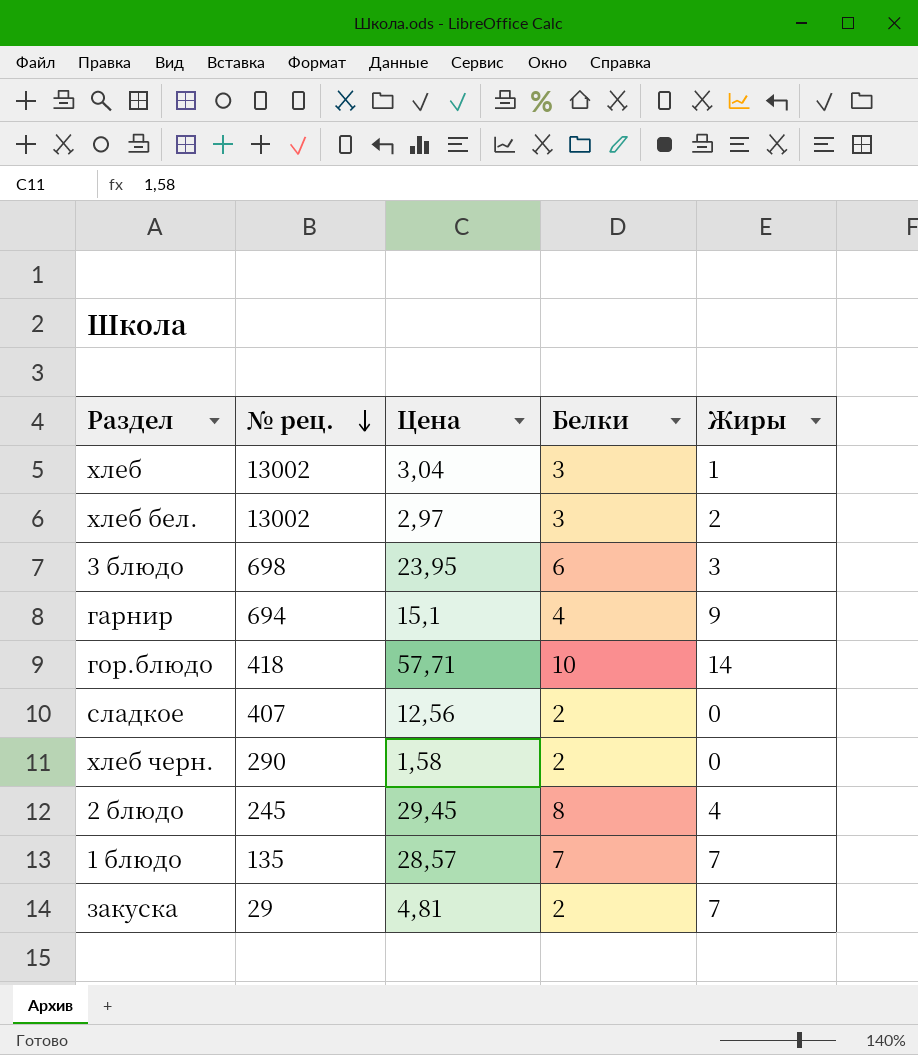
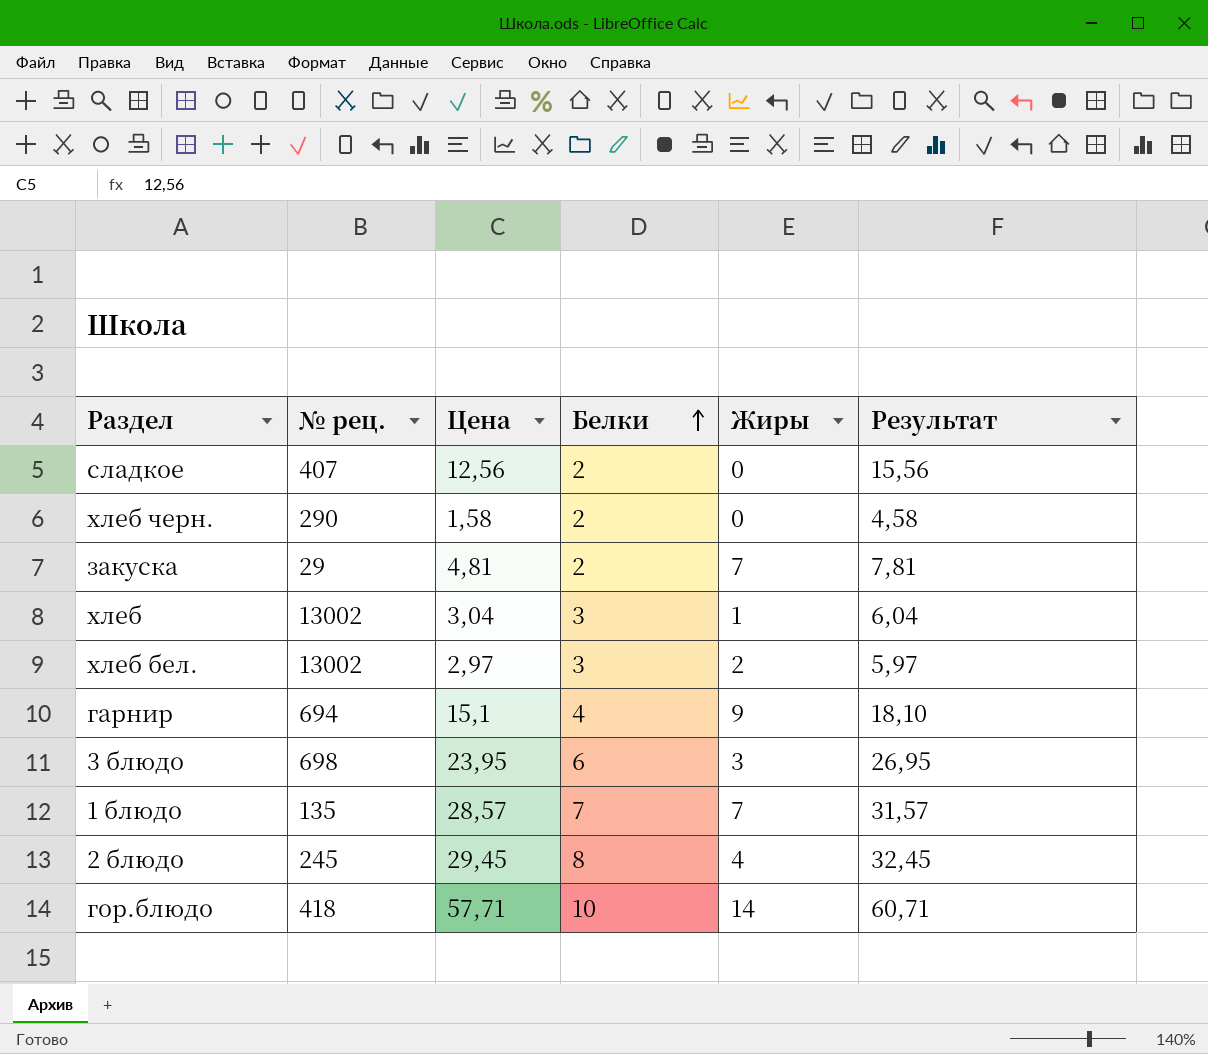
row order: № рец. descending -> Белки ascending
column Результат | formula: none -> [Цена] + 3

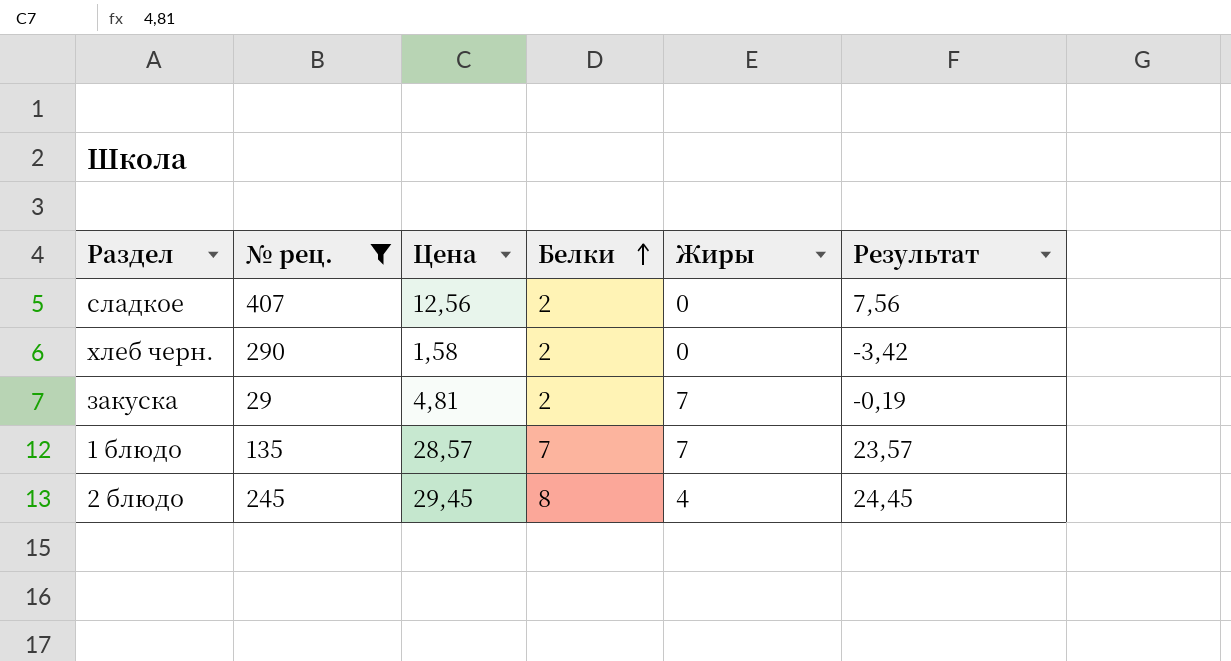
filter: none -> № рец. <= 407
column Результат | formula: [Цена] + 3 -> [Цена] - 5

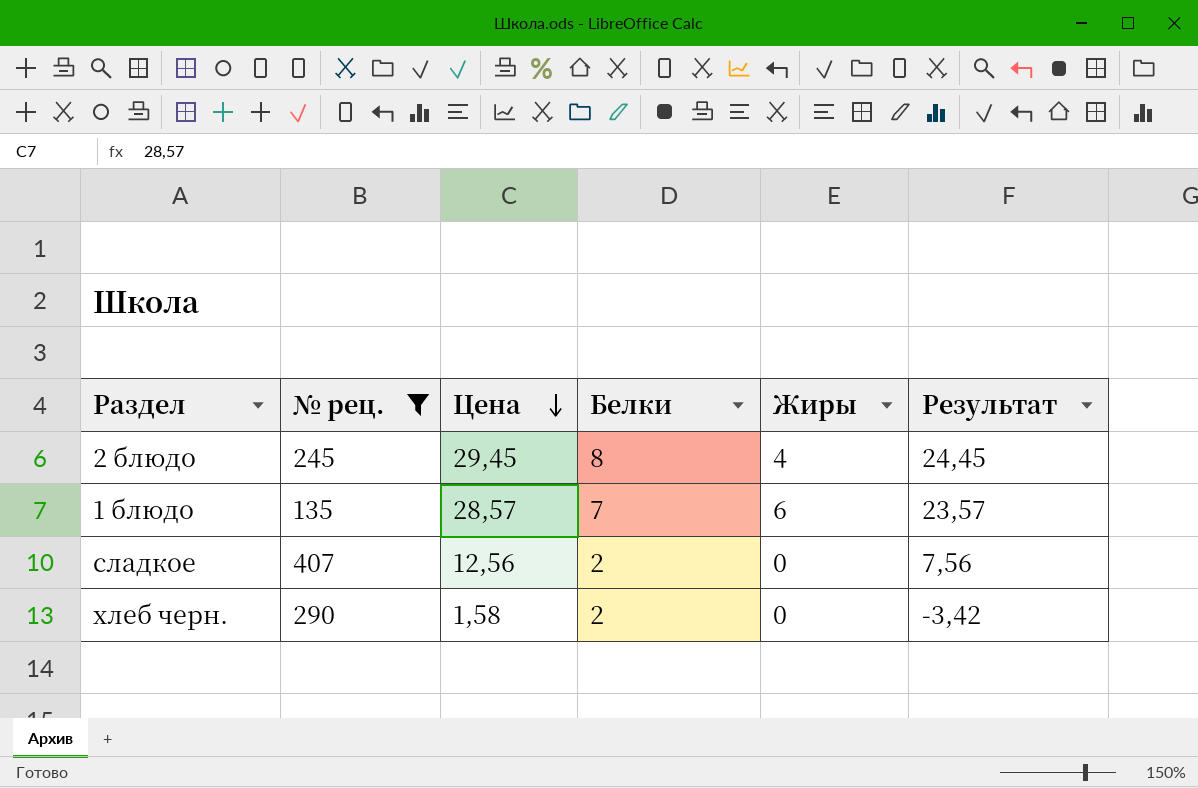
row order: Белки ascending -> Цена descending
row закуска: 29 | 4,81 | 2 | 7 | -0,19 -> none
1 блюдо | Жиры: 7 -> 6

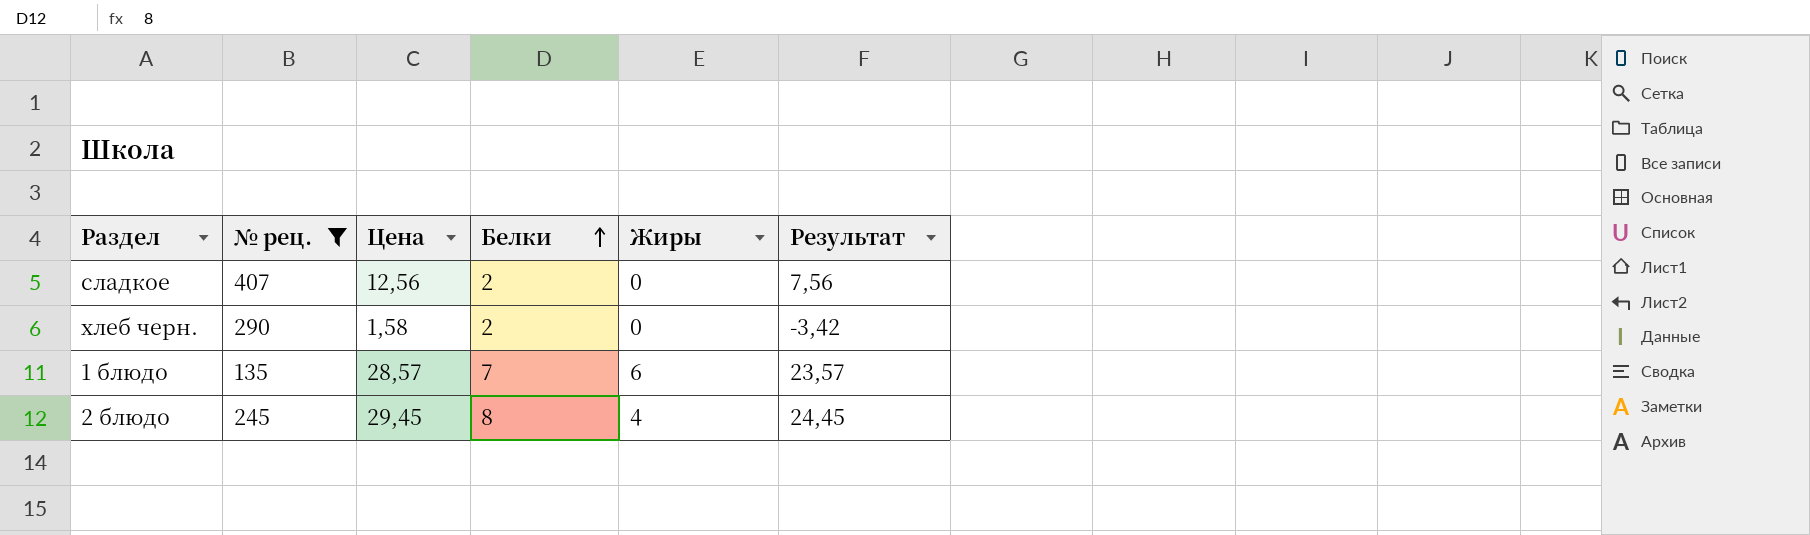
row order: Цена descending -> Белки ascending

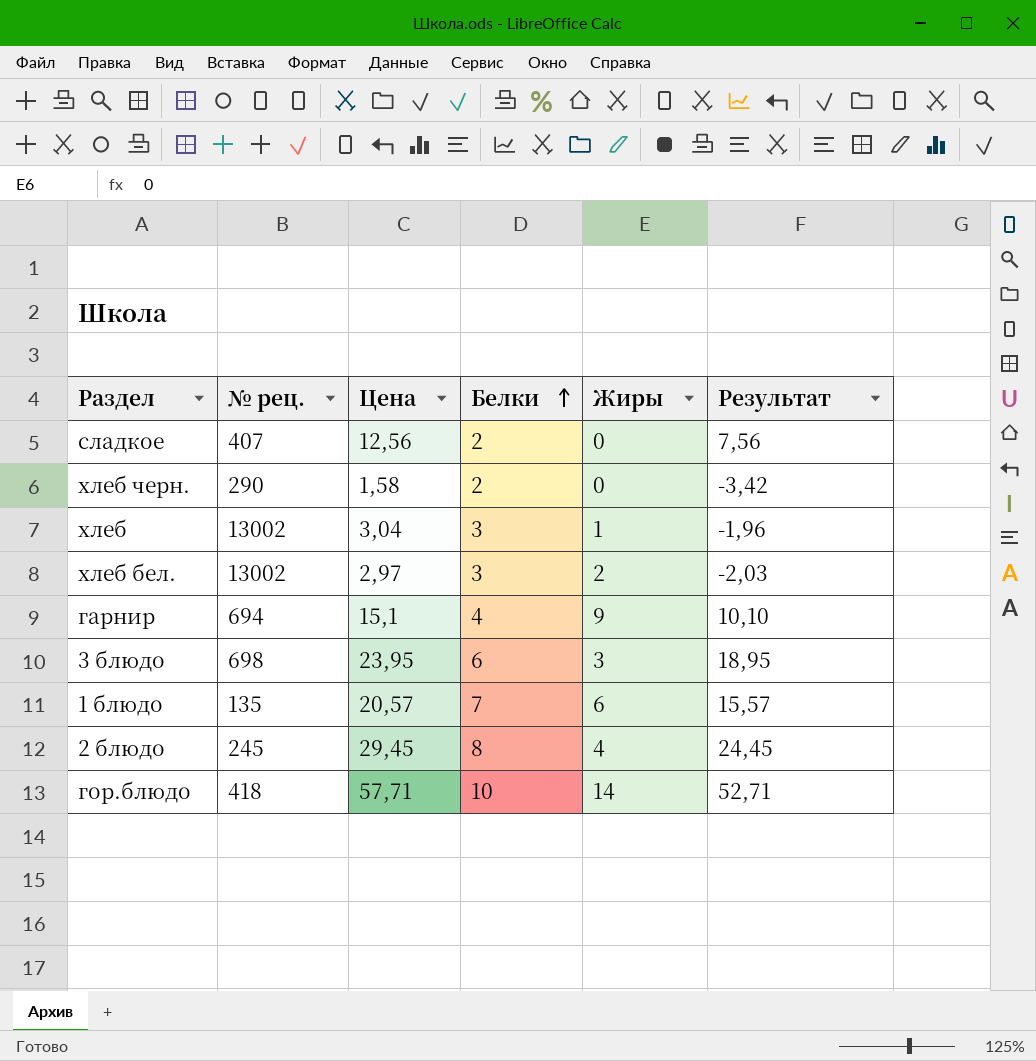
filter: № рец. <= 407 -> none
1 блюдо | Цена: 28,57 -> 20,57
1 блюдо | Результат: 23,57 -> 15,57

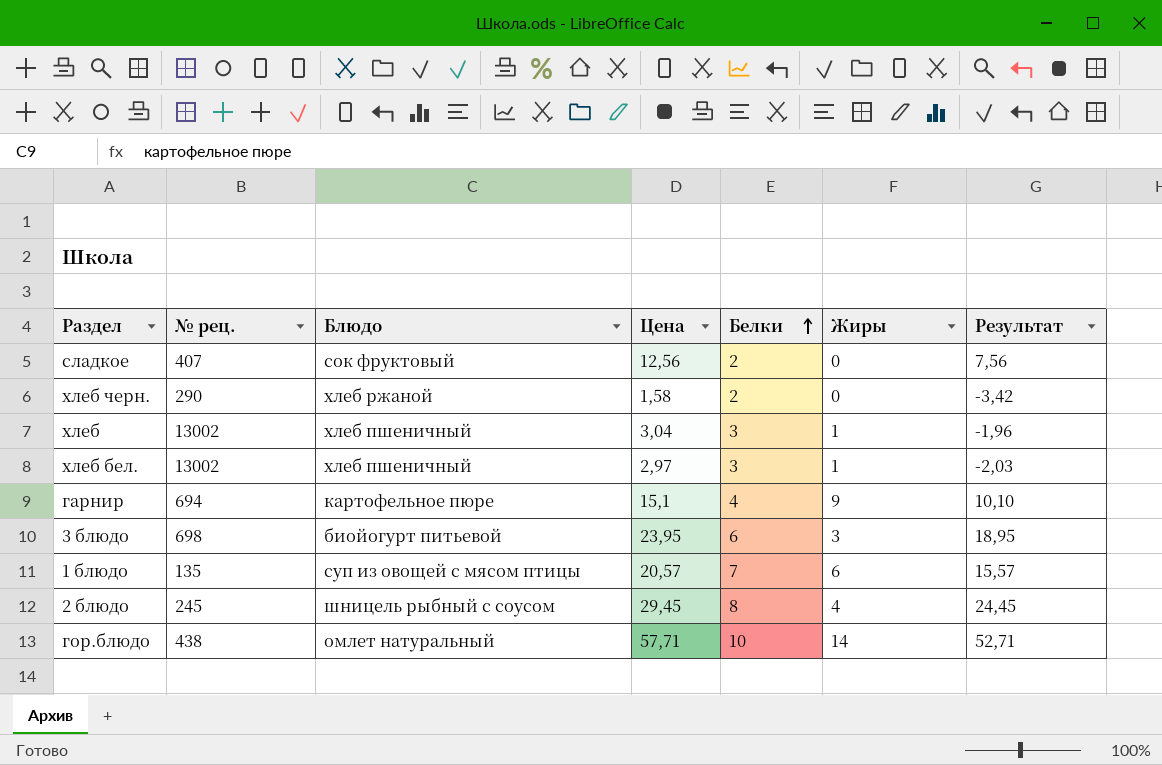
column Блюдо | position: none -> 3
хлеб бел. | Жиры: 2 -> 1
гор.блюдо | № рец.: 418 -> 438

